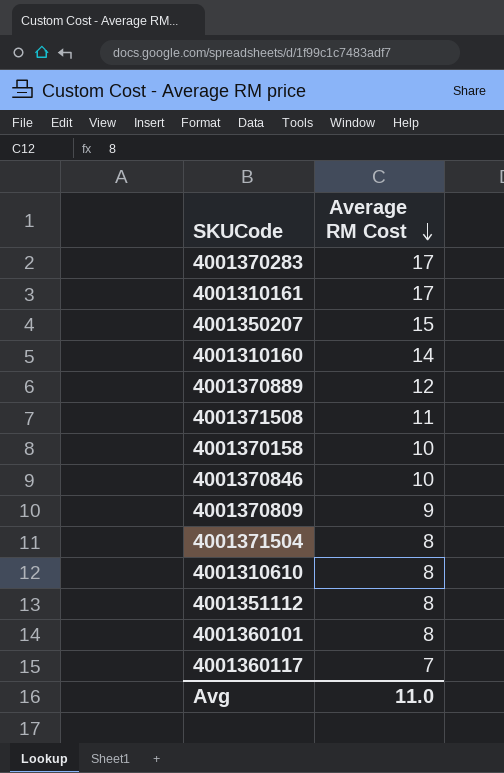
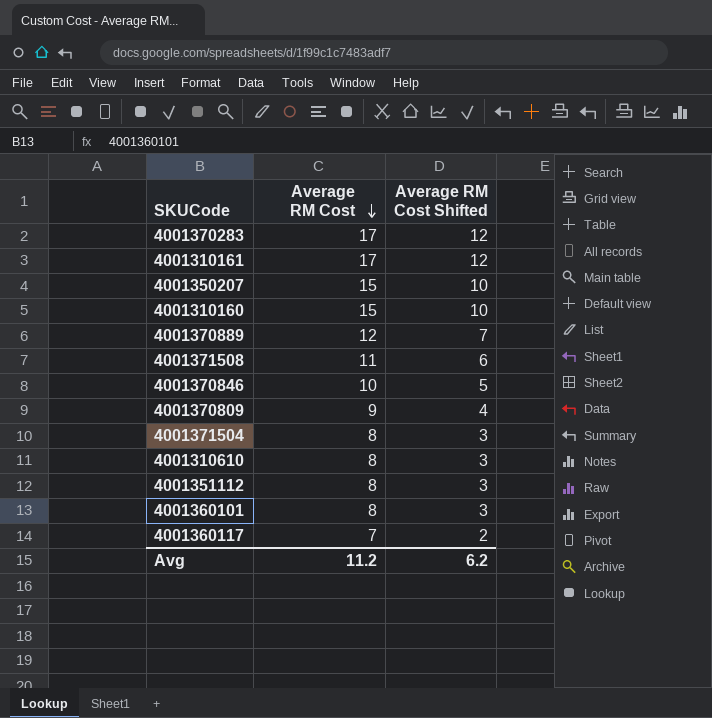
column Average RM Cost Shifted | formula: none -> [Average RM Cost] - 5
row 4001370158: 10 -> none
4001310160 | Average RM Cost: 14 -> 15
Avg | Average RM Cost: 11.0 -> 11.2

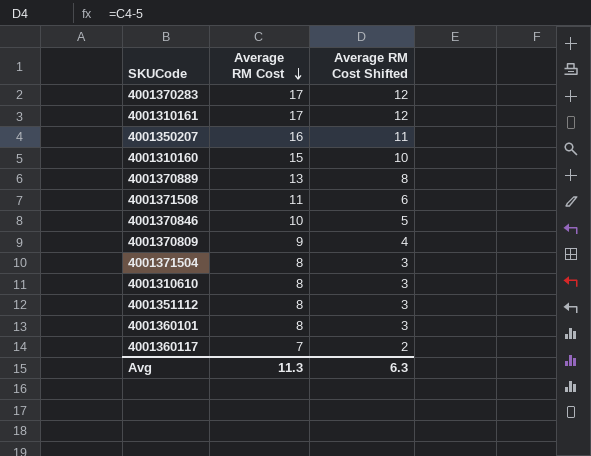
4001350207 | Average RM Cost: 15 -> 16
4001350207 | Average RM Cost Shifted: 10 -> 11
4001370889 | Average RM Cost: 12 -> 13
4001370889 | Average RM Cost Shifted: 7 -> 8
Avg | Average RM Cost: 11.2 -> 11.3
Avg | Average RM Cost Shifted: 6.2 -> 6.3

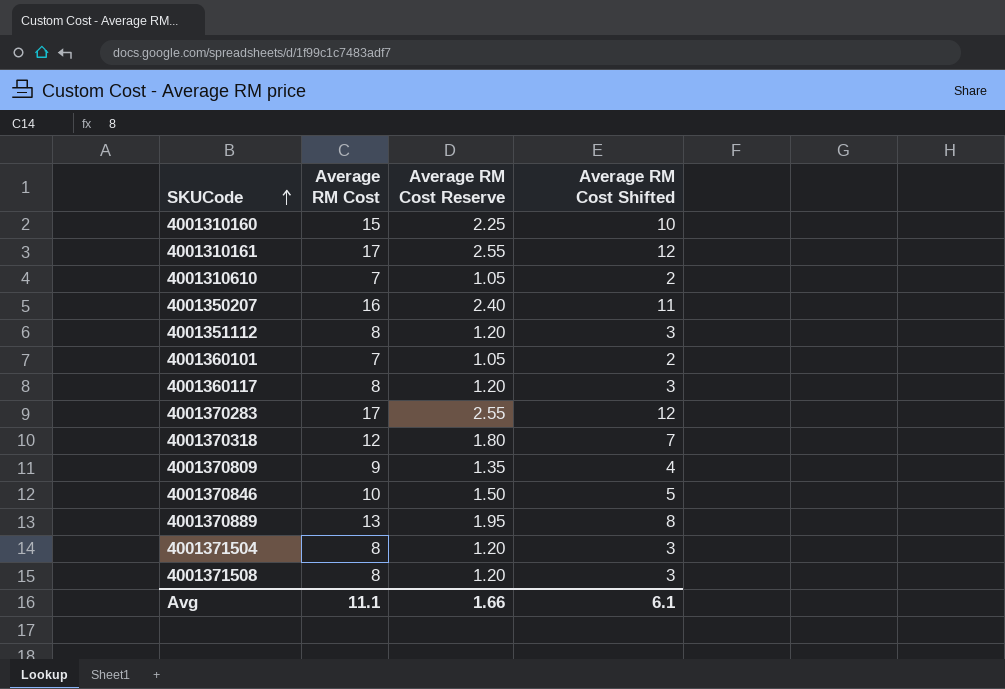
row order: Average RM Cost descending -> SKUCode ascending
column Average RM Cost Reserve | formula: none -> [Average RM Cost] * 0.15
4001310610 | Average RM Cost: 8 -> 7
4001310610 | Average RM Cost Shifted: 3 -> 2
4001360101 | Average RM Cost: 8 -> 7
4001360101 | Average RM Cost Shifted: 3 -> 2
4001360117 | Average RM Cost: 7 -> 8
4001360117 | Average RM Cost Shifted: 2 -> 3
row 4001370318: none -> 12 | 1.80 | 7
4001371508 | Average RM Cost: 11 -> 8
4001371508 | Average RM Cost Shifted: 6 -> 3
Avg | Average RM Cost: 11.3 -> 11.1
Avg | Average RM Cost Shifted: 6.3 -> 6.1

